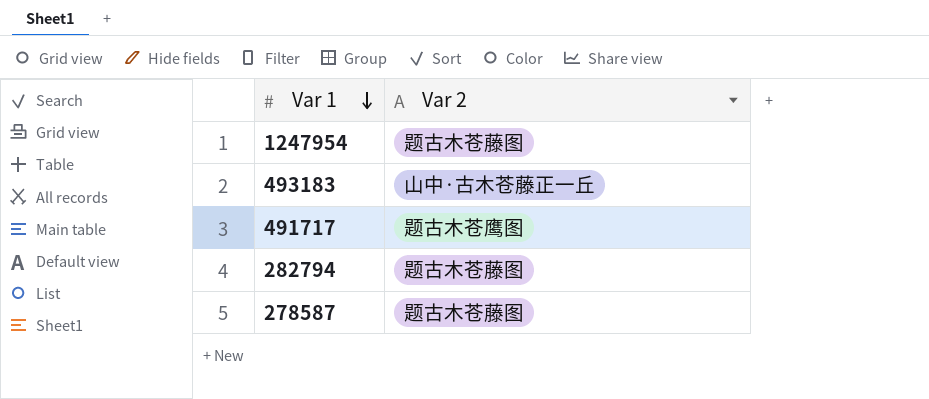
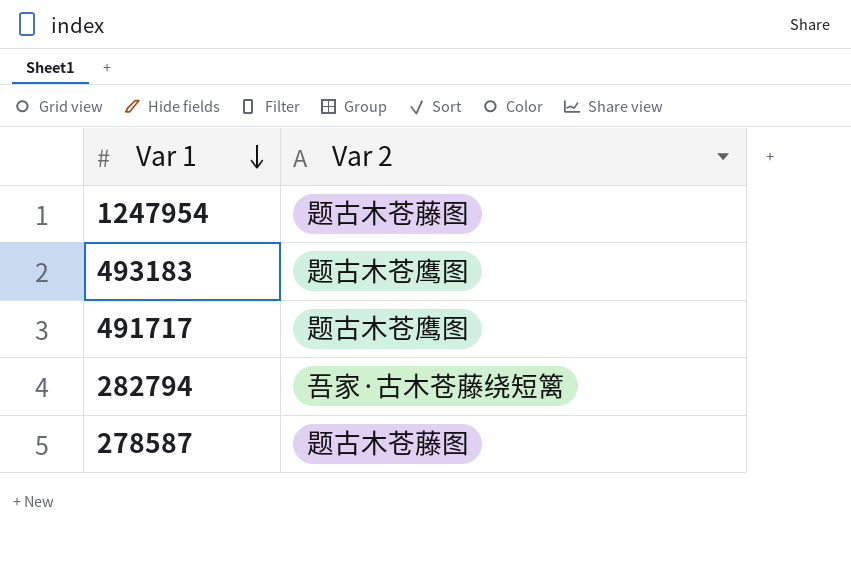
493183 | Var 2: 山中·古木苍藤正一丘 -> 题古木苍鹰图
282794 | Var 2: 题古木苍藤图 -> 吾家·古木苍藤绕短篱

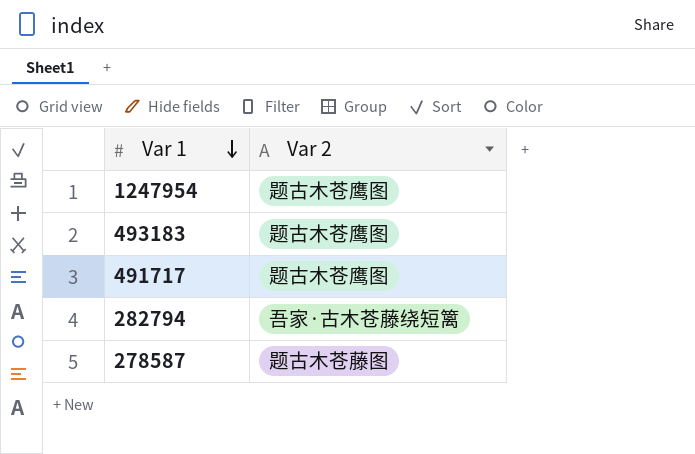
1247954 | Var 2: 题古木苍藤图 -> 题古木苍鹰图

